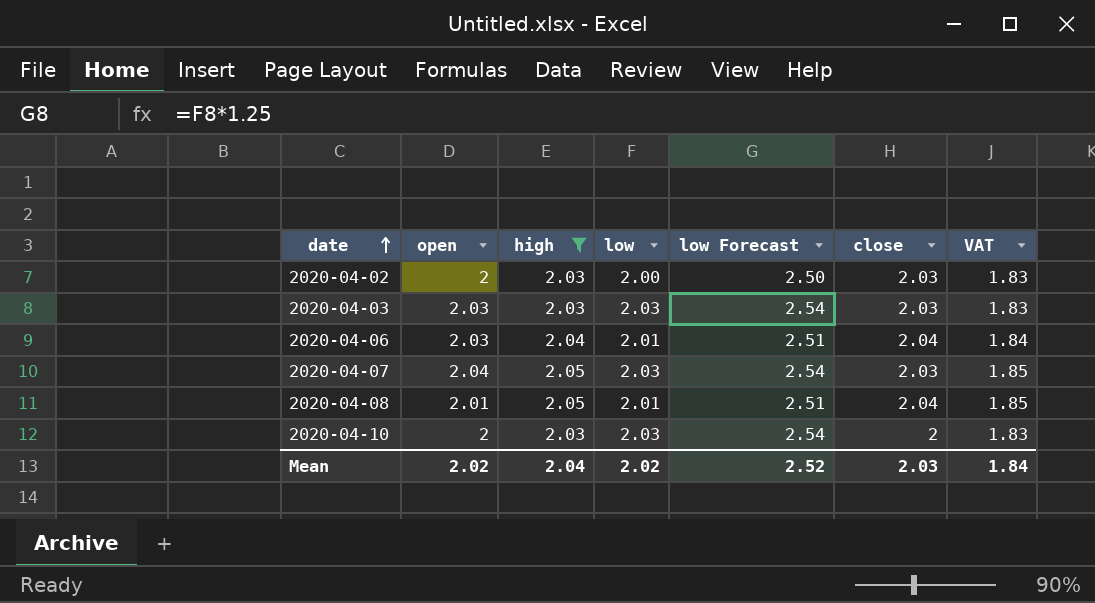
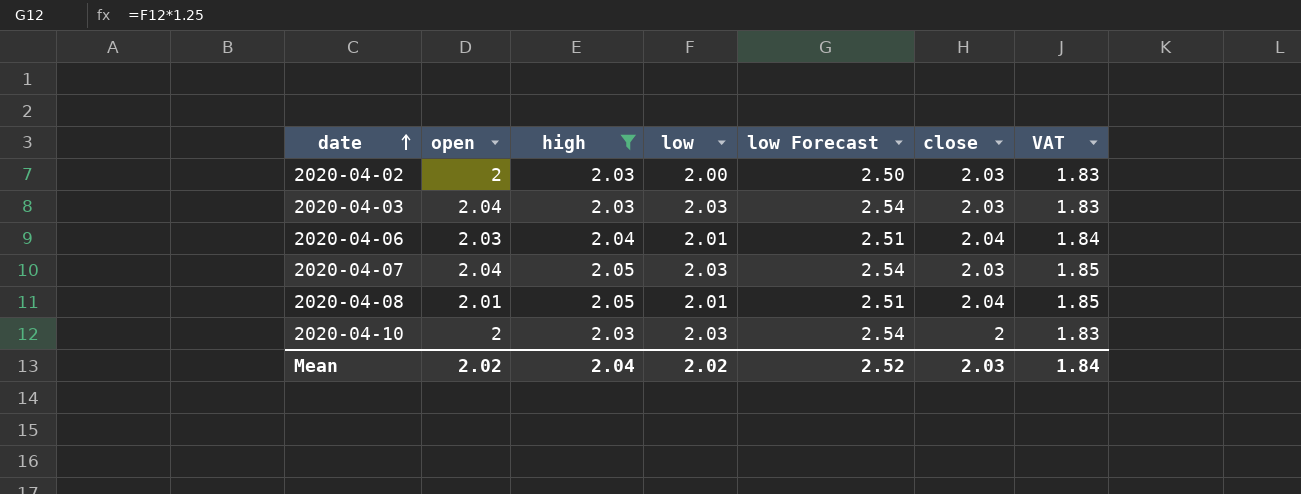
2020-04-03 | open: 2.03 -> 2.04

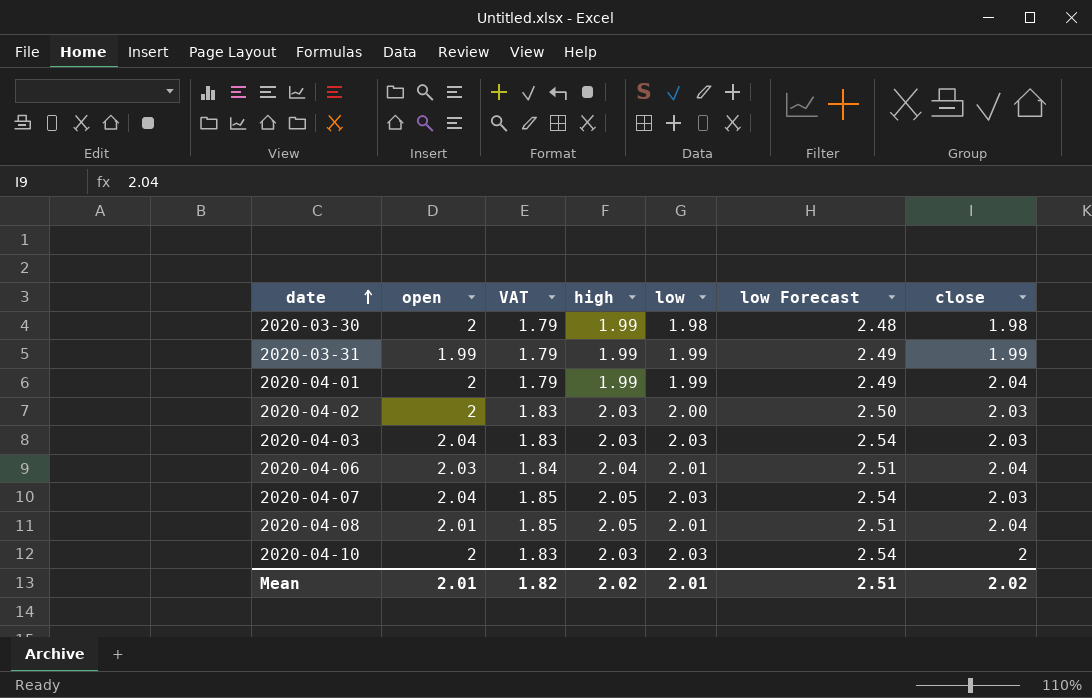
filter: high != 1.99 -> none
column VAT | position: 7 -> 3
Mean | open: 2.02 -> 2.01
Mean | VAT: 1.84 -> 1.82
Mean | high: 2.04 -> 2.02
Mean | low: 2.02 -> 2.01
Mean | low Forecast: 2.52 -> 2.51
Mean | close: 2.03 -> 2.02

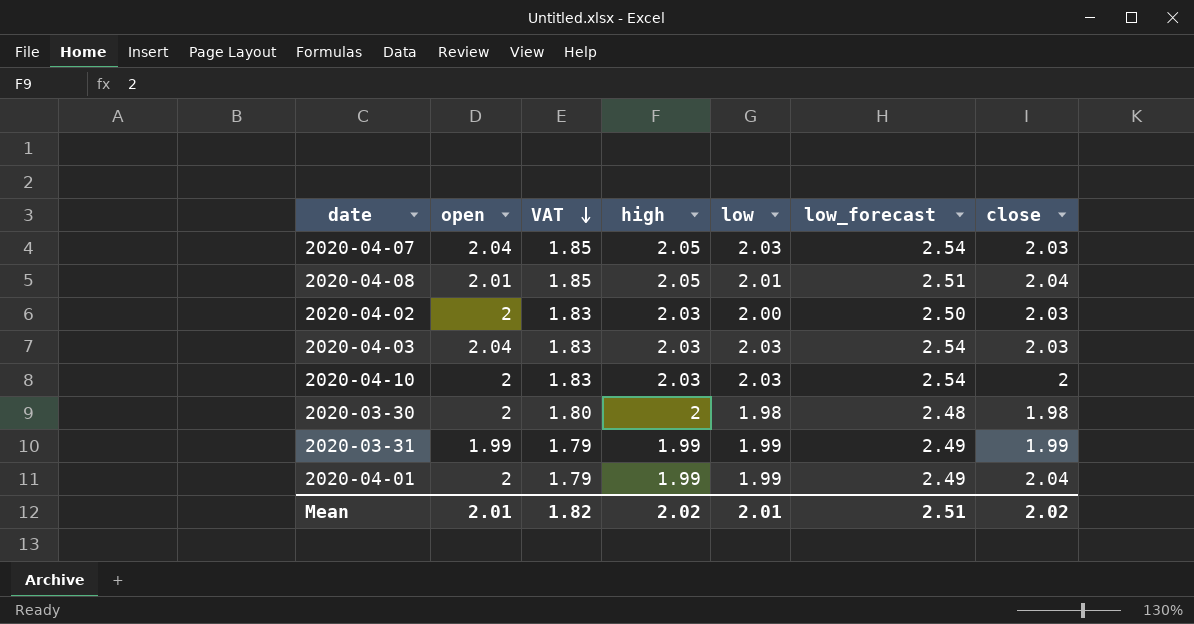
row order: date ascending -> VAT descending
column name: low Forecast -> low_forecast
row 2020-04-06: 2.03 | 1.84 | 2.04 | 2.01 | 2.51 | 2.04 -> none
2020-03-30 | VAT: 1.79 -> 1.80
2020-03-30 | high: 1.99 -> 2

